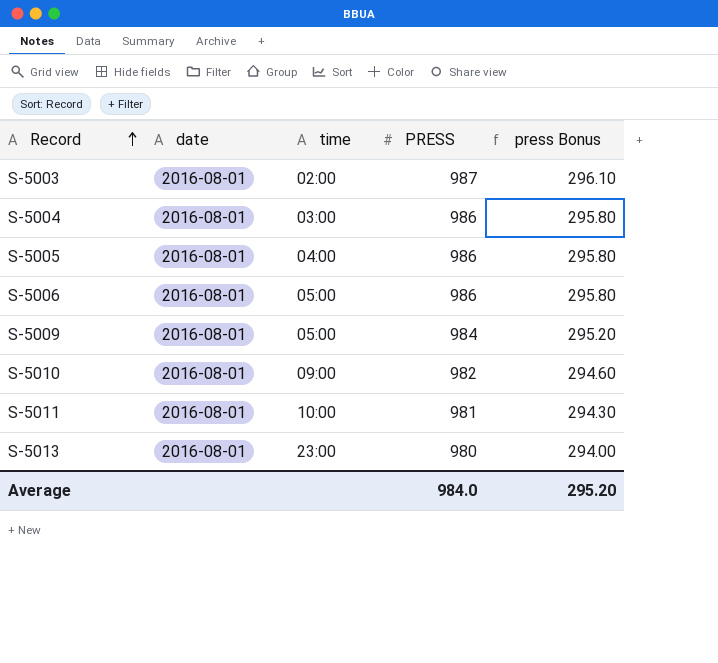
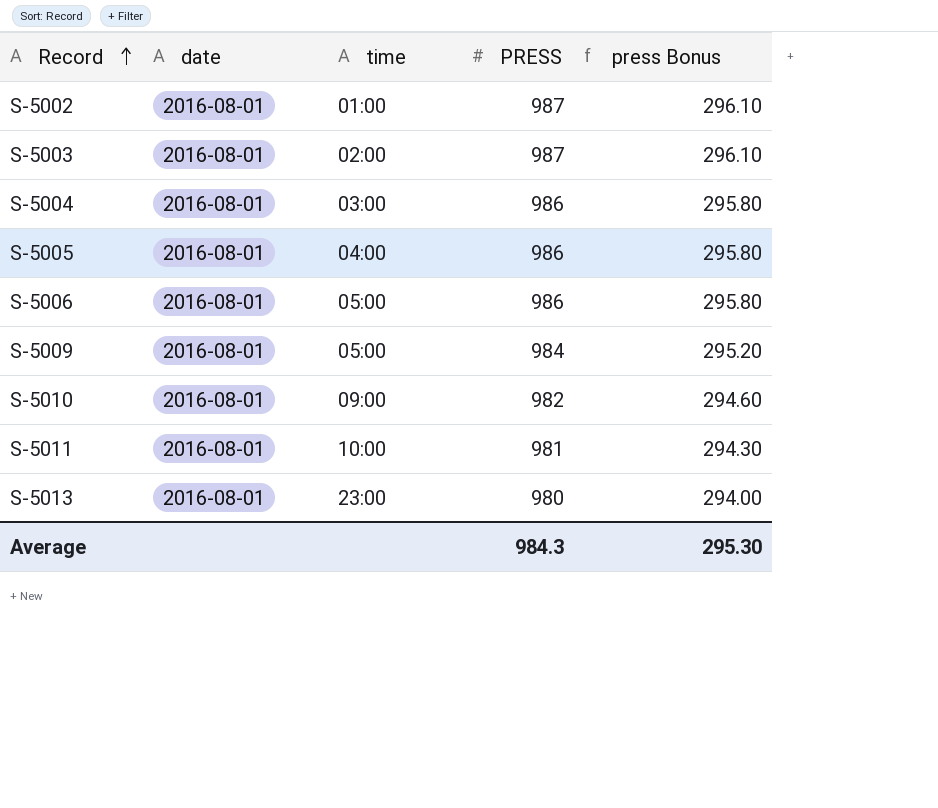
row S-5002: none -> 2016-08-01 | 01:00 | 987 | 296.10
Average | PRESS: 984.0 -> 984.3
Average | press Bonus: 295.20 -> 295.30

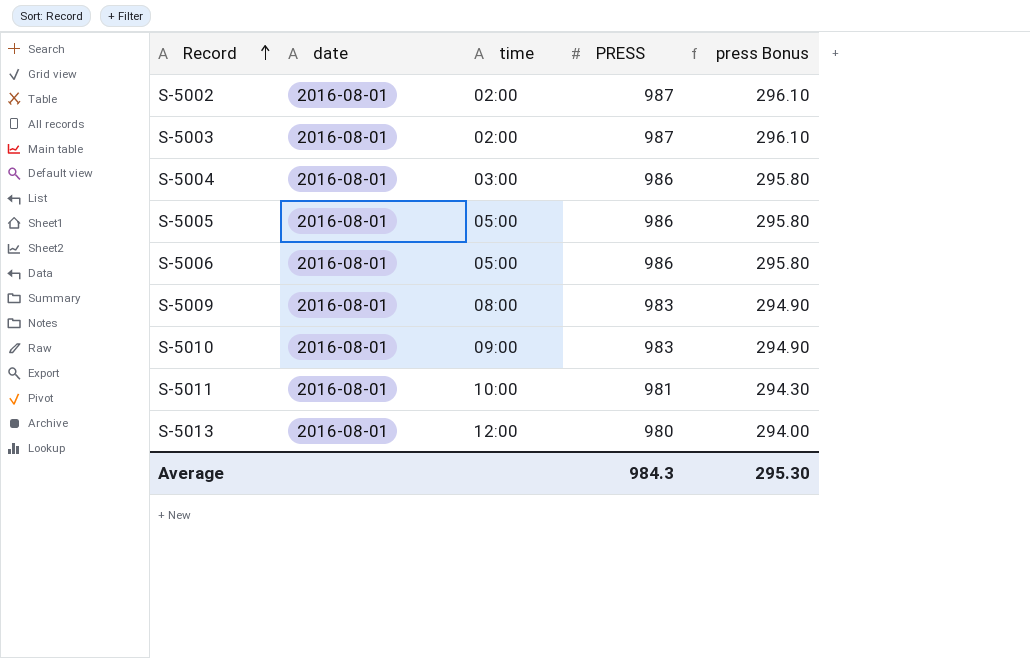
S-5002 | time: 01:00 -> 02:00
S-5005 | time: 04:00 -> 05:00
S-5009 | time: 05:00 -> 08:00
S-5009 | PRESS: 984 -> 983
S-5009 | press Bonus: 295.20 -> 294.90
S-5010 | PRESS: 982 -> 983
S-5010 | press Bonus: 294.60 -> 294.90
S-5013 | time: 23:00 -> 12:00

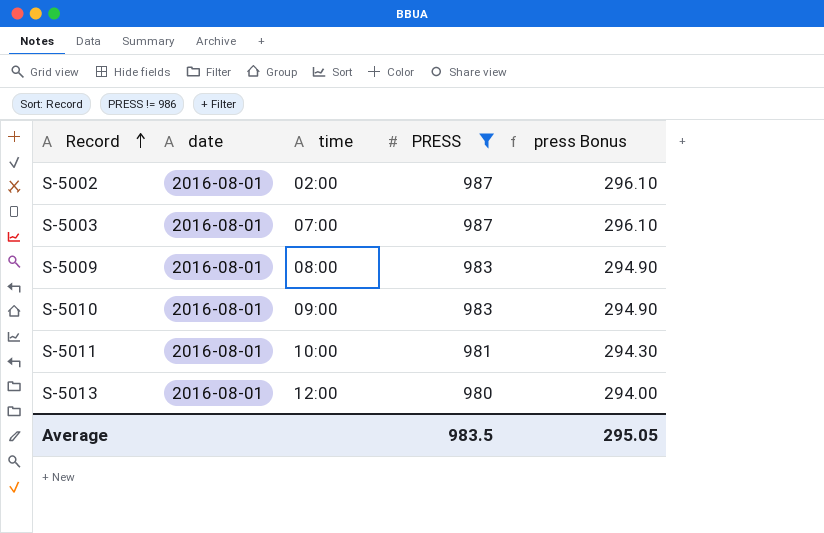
filter: none -> PRESS != 986
S-5003 | time: 02:00 -> 07:00
Average | PRESS: 984.3 -> 983.5
Average | press Bonus: 295.30 -> 295.05

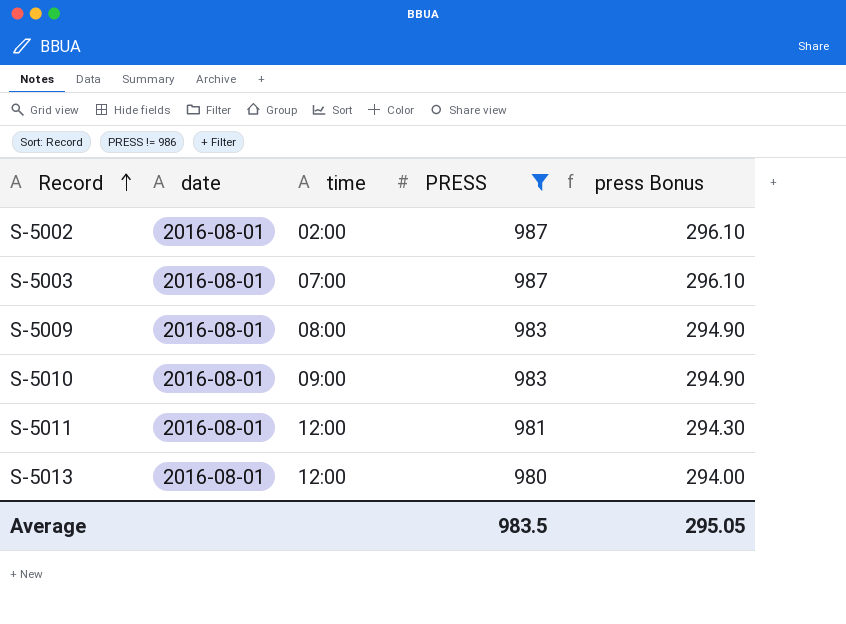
S-5011 | time: 10:00 -> 12:00

